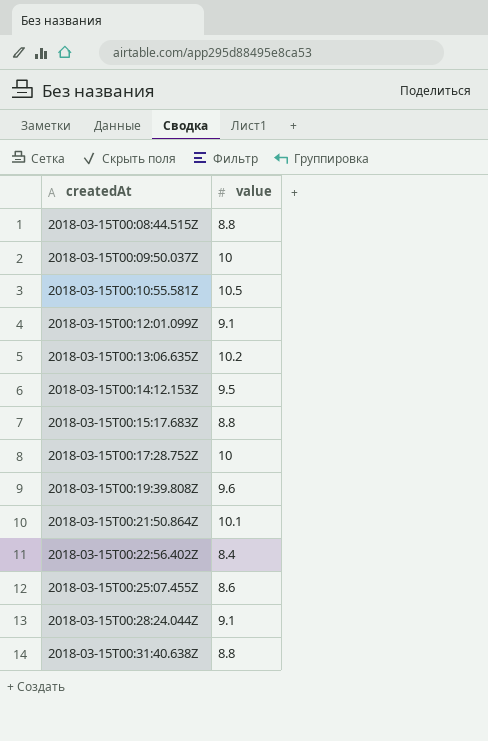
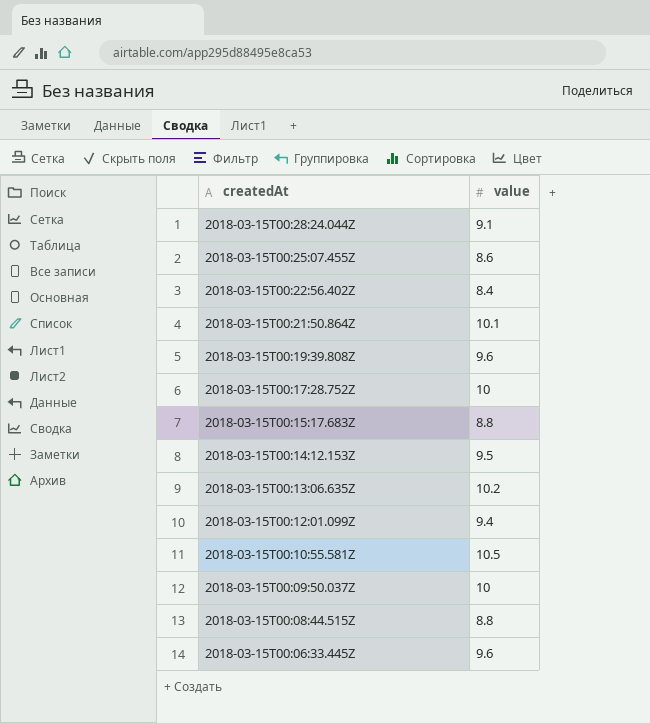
row order: createdAt ascending -> createdAt descending
row 2018-03-15T00:31:40.638Z: 8.8 -> none
2018-03-15T00:12:01.099Z | value: 9.1 -> 9.4
row 2018-03-15T00:06:33.445Z: none -> 9.6

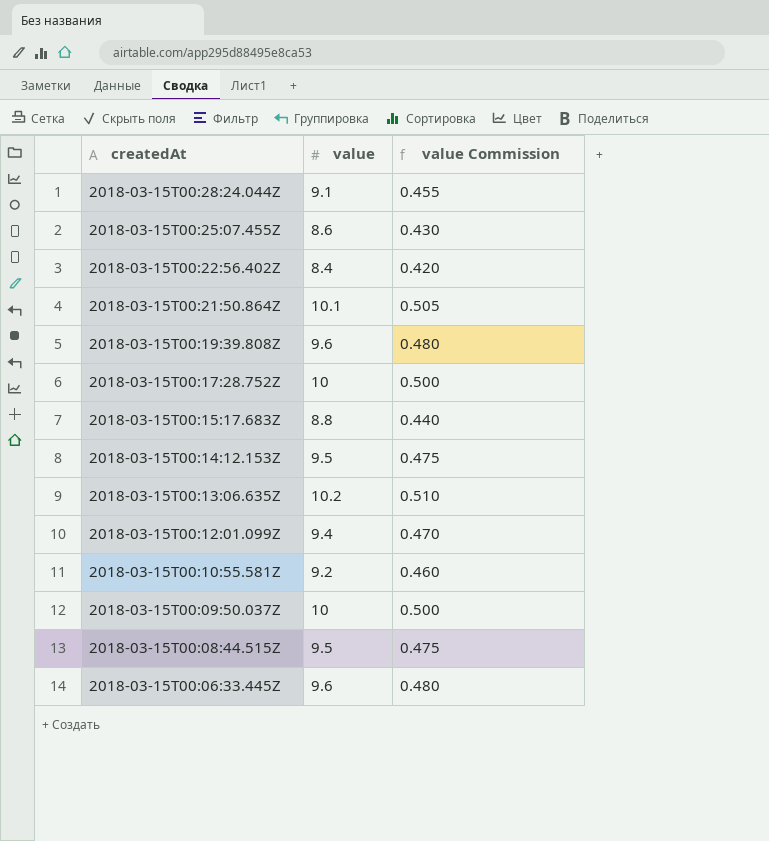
column value Commission | formula: none -> [value] * 0.05
2018-03-15T00:10:55.581Z | value: 10.5 -> 9.2
2018-03-15T00:08:44.515Z | value: 8.8 -> 9.5

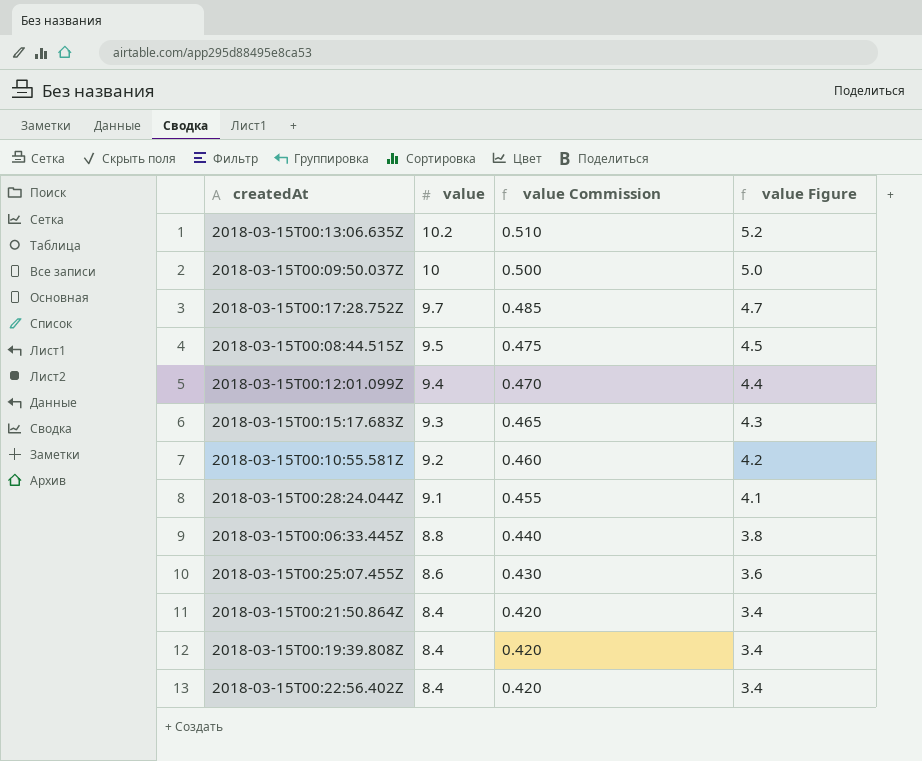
row order: createdAt descending -> value descending
column value Figure | formula: none -> [value] - 5
row 2018-03-15T00:14:12.153Z: 9.5 | 0.475 -> none
2018-03-15T00:17:28.752Z | value: 10 -> 9.7
2018-03-15T00:17:28.752Z | value Commission: 0.500 -> 0.485
2018-03-15T00:15:17.683Z | value: 8.8 -> 9.3
2018-03-15T00:15:17.683Z | value Commission: 0.440 -> 0.465
2018-03-15T00:06:33.445Z | value: 9.6 -> 8.8
2018-03-15T00:06:33.445Z | value Commission: 0.480 -> 0.440
2018-03-15T00:21:50.864Z | value: 10.1 -> 8.4
2018-03-15T00:21:50.864Z | value Commission: 0.505 -> 0.420
2018-03-15T00:19:39.808Z | value: 9.6 -> 8.4
2018-03-15T00:19:39.808Z | value Commission: 0.480 -> 0.420

